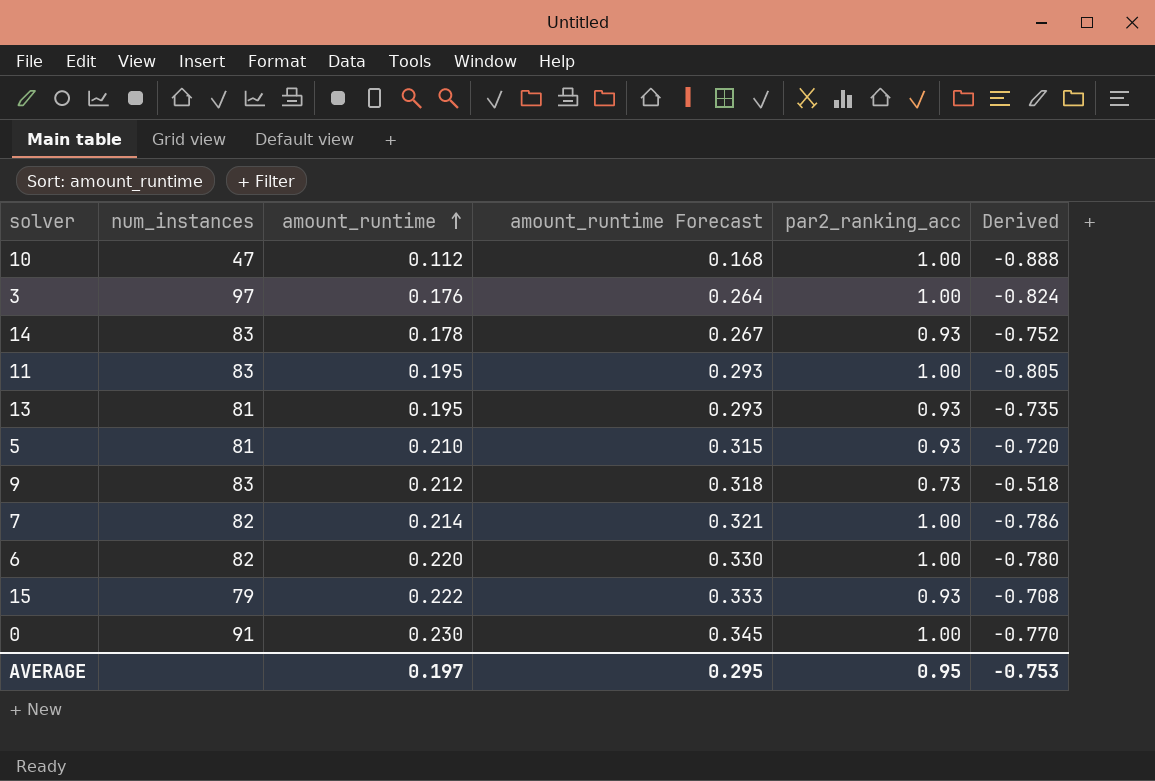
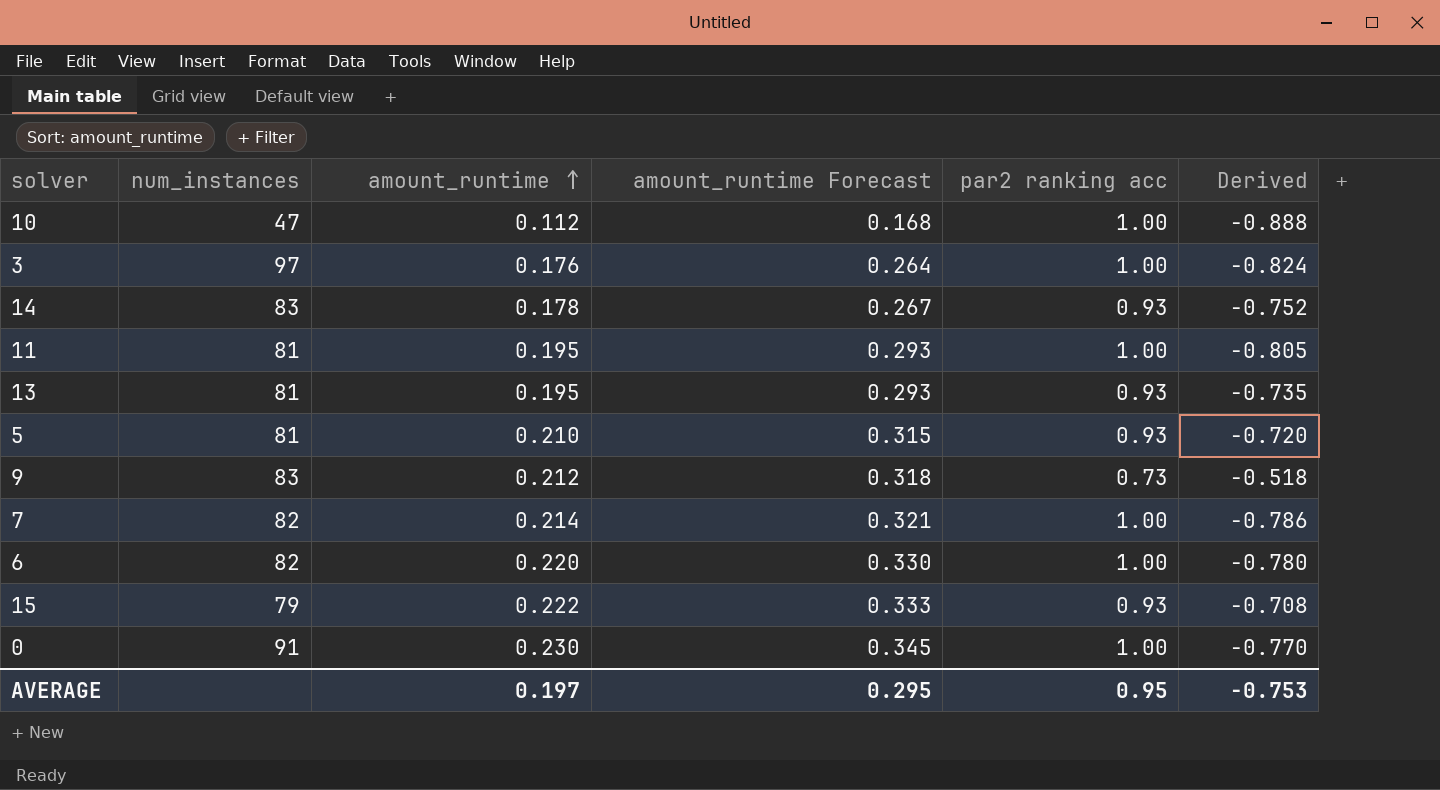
column name: par2_ranking_acc -> par2 ranking acc
11 | num_instances: 83 -> 81

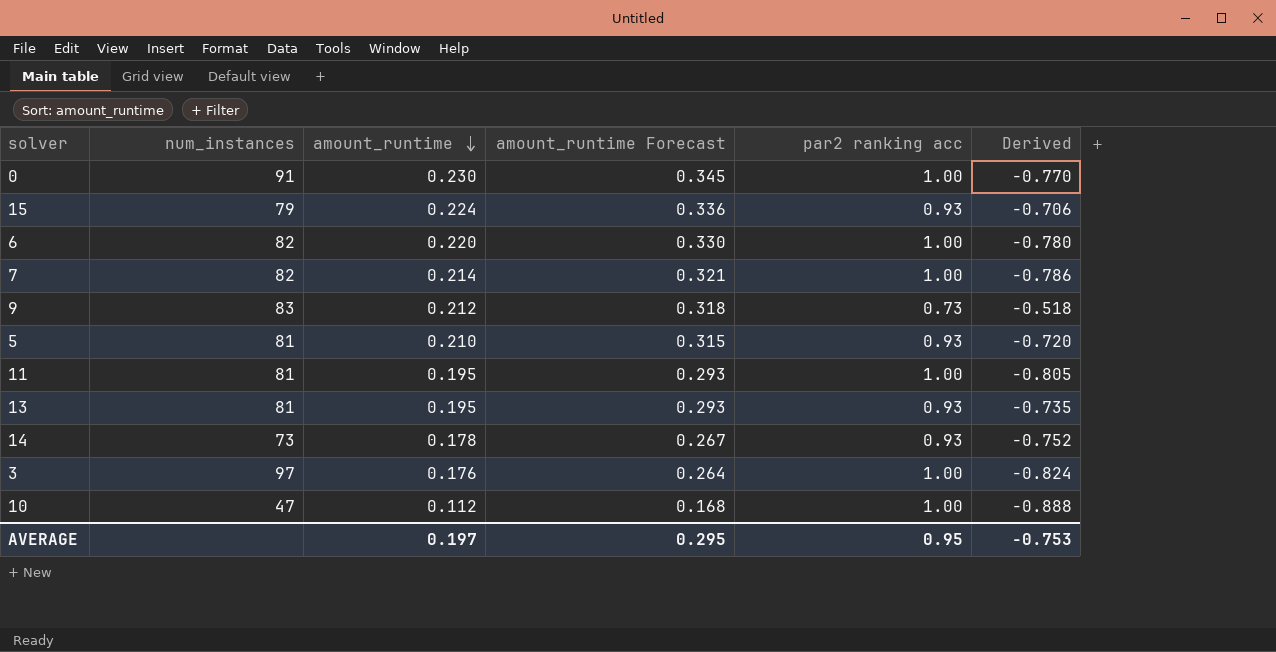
row order: amount_runtime ascending -> amount_runtime descending
15 | amount_runtime: 0.222 -> 0.224
15 | amount_runtime Forecast: 0.333 -> 0.336
15 | Derived: -0.708 -> -0.706
14 | num_instances: 83 -> 73

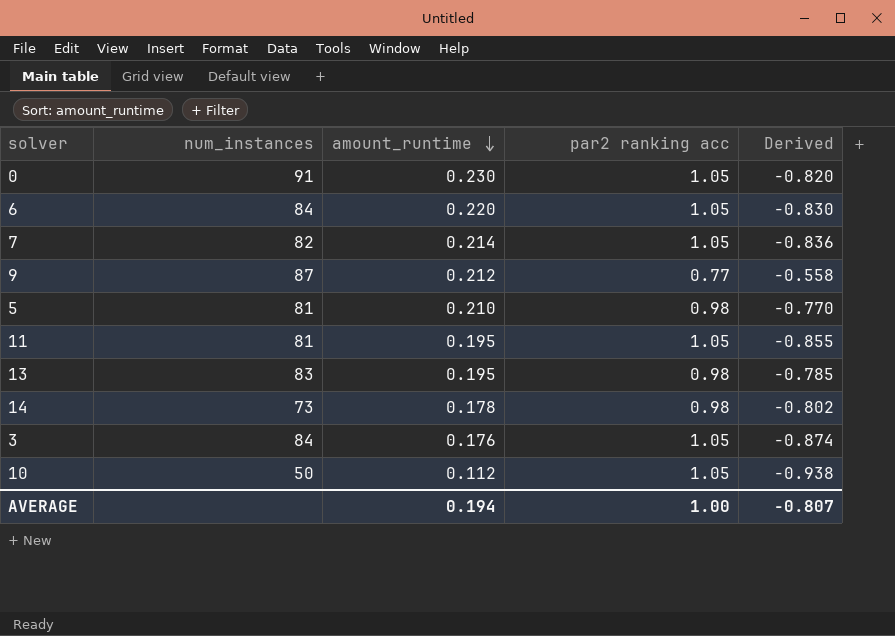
column amount_runtime Forecast | formula: [amount_runtime] * 1.5 -> none
row 15: 79 | 0.224 | 0.336 | 0.93 | -0.706 -> none
0 | par2 ranking acc: 1.00 -> 1.05
0 | Derived: -0.770 -> -0.820
6 | num_instances: 82 -> 84
6 | par2 ranking acc: 1.00 -> 1.05
6 | Derived: -0.780 -> -0.830
7 | par2 ranking acc: 1.00 -> 1.05
7 | Derived: -0.786 -> -0.836
9 | num_instances: 83 -> 87
9 | par2 ranking acc: 0.73 -> 0.77
9 | Derived: -0.518 -> -0.558
5 | par2 ranking acc: 0.93 -> 0.98
5 | Derived: -0.720 -> -0.770
11 | par2 ranking acc: 1.00 -> 1.05
11 | Derived: -0.805 -> -0.855
13 | num_instances: 81 -> 83
13 | par2 ranking acc: 0.93 -> 0.98
13 | Derived: -0.735 -> -0.785
14 | par2 ranking acc: 0.93 -> 0.98
14 | Derived: -0.752 -> -0.802
3 | num_instances: 97 -> 84
3 | par2 ranking acc: 1.00 -> 1.05
3 | Derived: -0.824 -> -0.874
10 | num_instances: 47 -> 50
10 | par2 ranking acc: 1.00 -> 1.05
10 | Derived: -0.888 -> -0.938
AVERAGE | amount_runtime: 0.197 -> 0.194
AVERAGE | par2 ranking acc: 0.95 -> 1.00
AVERAGE | Derived: -0.753 -> -0.807

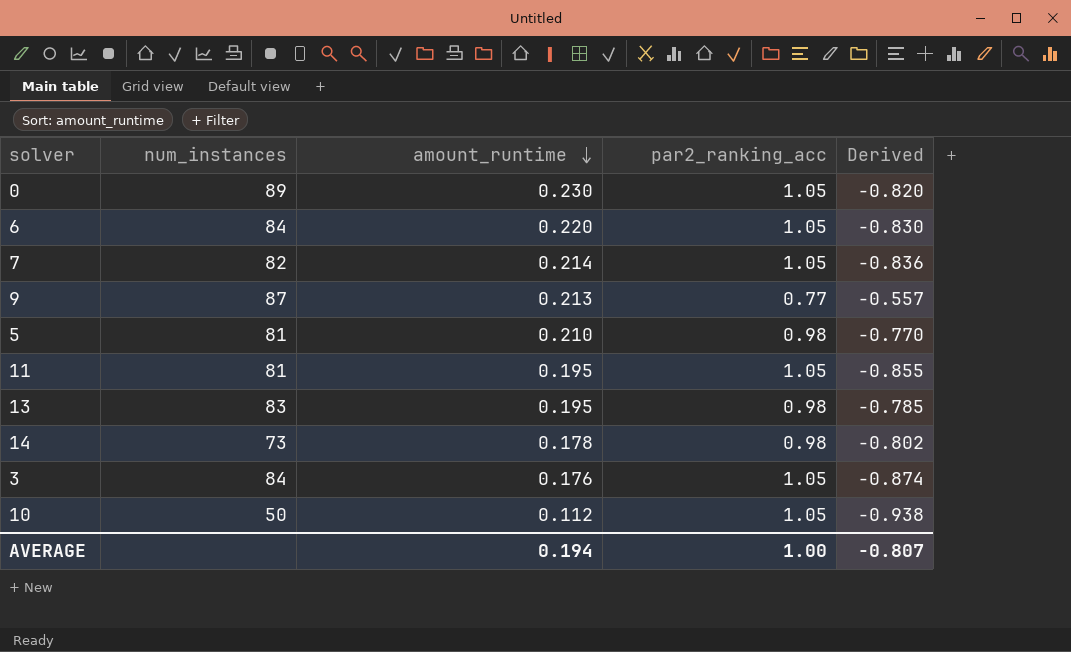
column name: par2 ranking acc -> par2_ranking_acc
0 | num_instances: 91 -> 89
9 | amount_runtime: 0.212 -> 0.213
9 | Derived: -0.558 -> -0.557

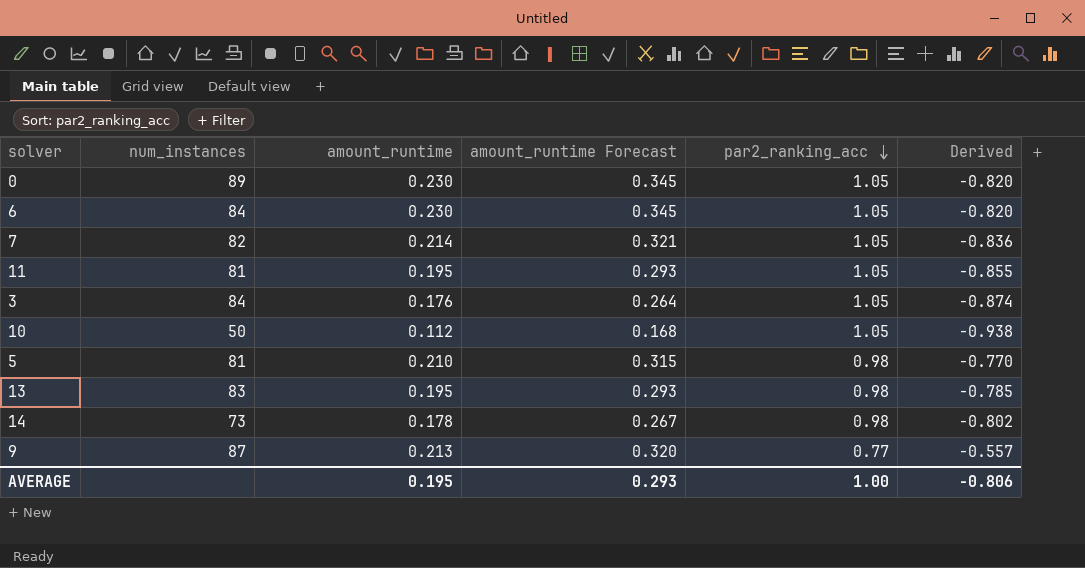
row order: amount_runtime descending -> par2_ranking_acc descending
column amount_runtime Forecast | formula: none -> [amount_runtime] * 1.5
6 | amount_runtime: 0.220 -> 0.230
6 | Derived: -0.830 -> -0.820
AVERAGE | amount_runtime: 0.194 -> 0.195
AVERAGE | Derived: -0.807 -> -0.806

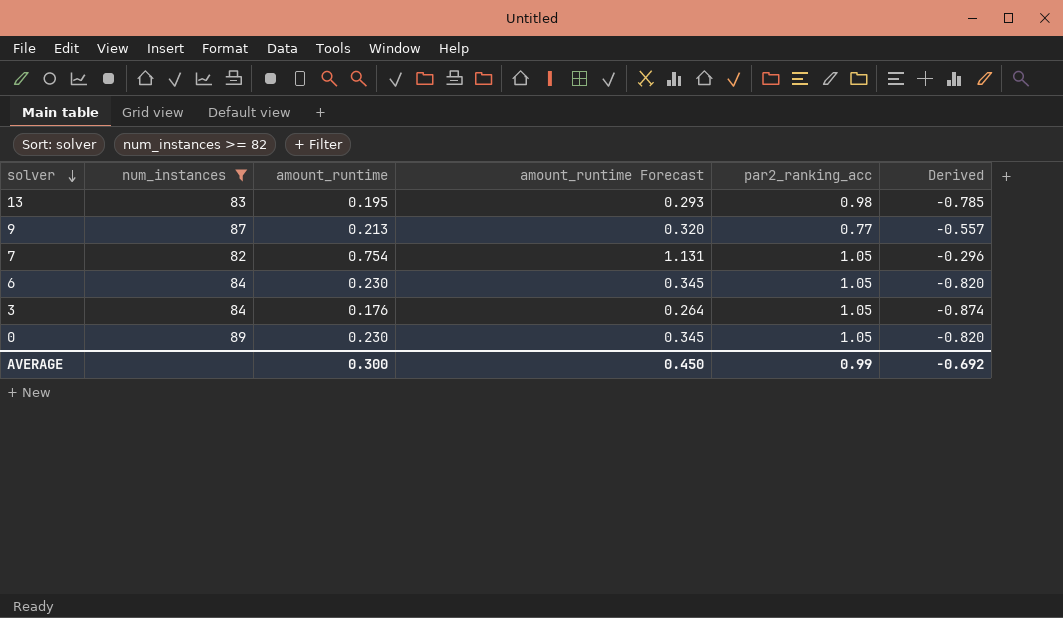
filter: none -> num_instances >= 82
row order: par2_ranking_acc descending -> solver descending
7 | amount_runtime: 0.214 -> 0.754
7 | amount_runtime Forecast: 0.321 -> 1.131
7 | Derived: -0.836 -> -0.296
AVERAGE | amount_runtime: 0.195 -> 0.300
AVERAGE | amount_runtime Forecast: 0.293 -> 0.450
AVERAGE | par2_ranking_acc: 1.00 -> 0.99
AVERAGE | Derived: -0.806 -> -0.692

